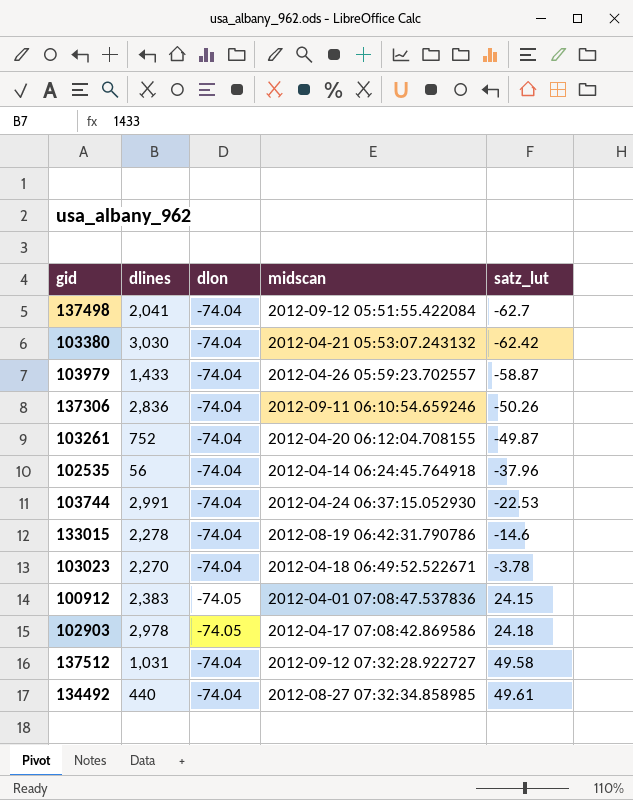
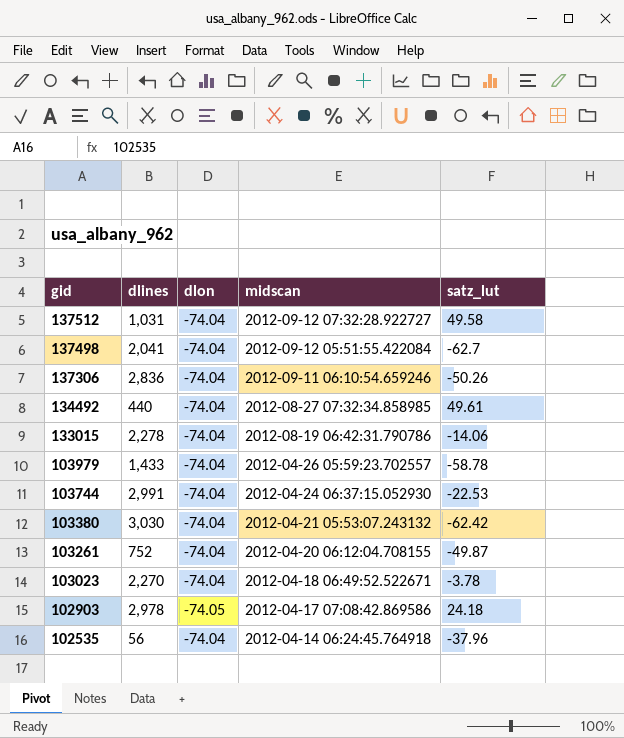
row order: satz_lut ascending -> gid descending
row 100912: 2,383 | -74.05 | 2012-04-01 07:08:47.537836 | 24.15 -> none
133015 | satz_lut: -14.6 -> -14.06
103979 | satz_lut: -58.87 -> -58.78

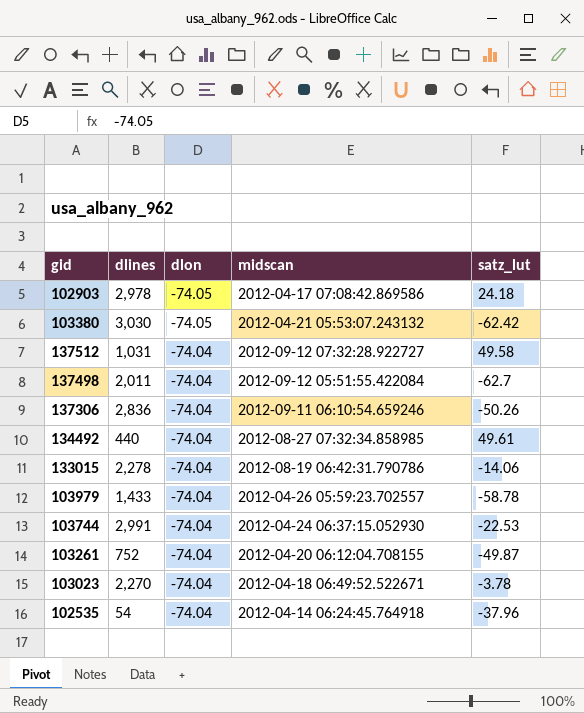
row order: gid descending -> dlon ascending
103380 | dlon: -74.04 -> -74.05
137498 | dlines: 2,041 -> 2,011
102535 | dlines: 56 -> 54

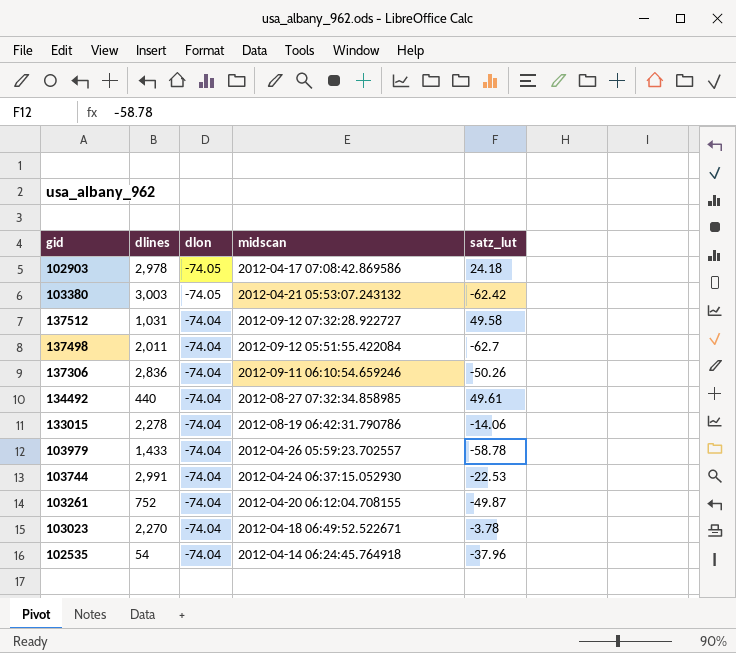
103380 | dlines: 3,030 -> 3,003

